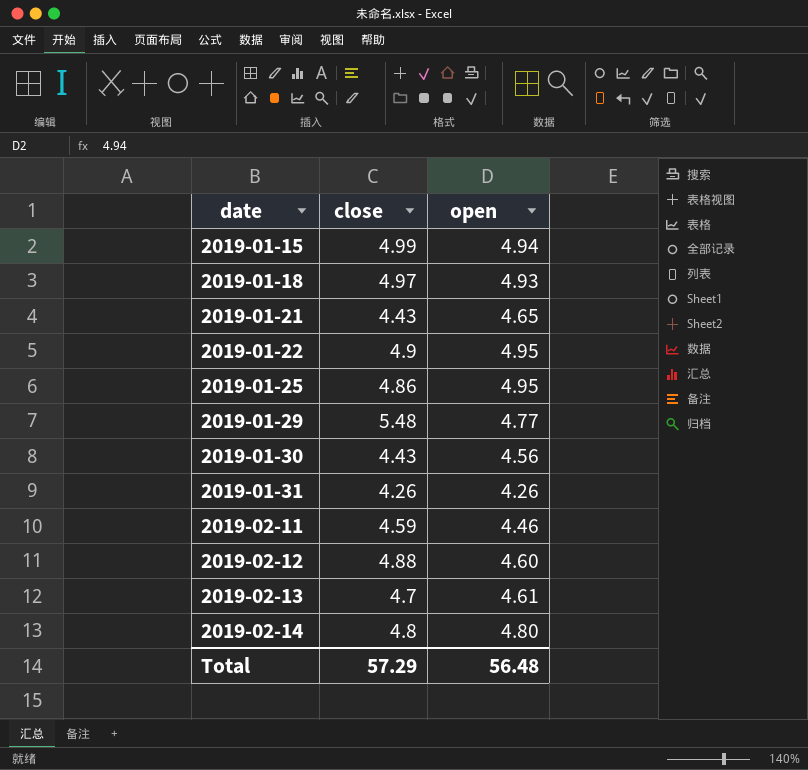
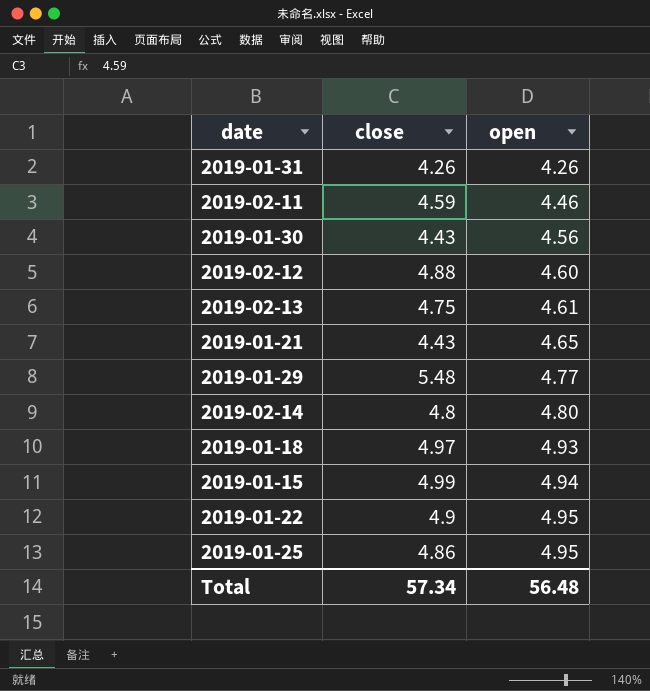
row order: date ascending -> open ascending
2019-02-13 | close: 4.7 -> 4.75
Total | close: 57.29 -> 57.34

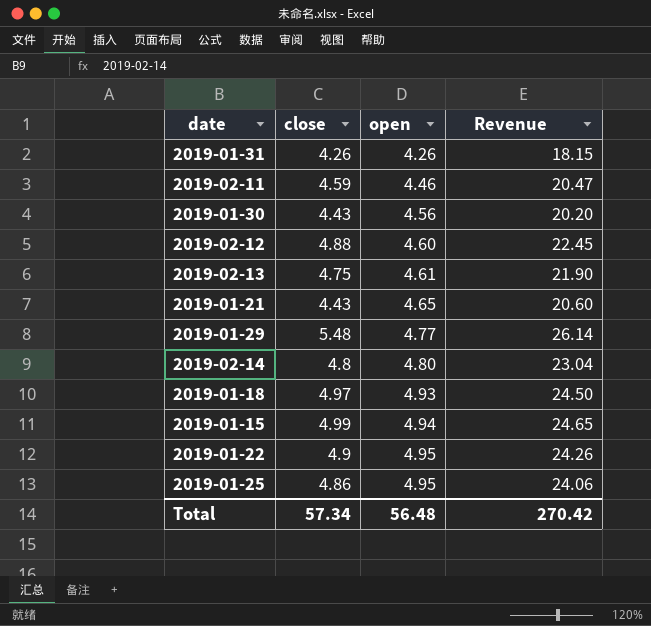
column Revenue | formula: none -> [close] * [open]

